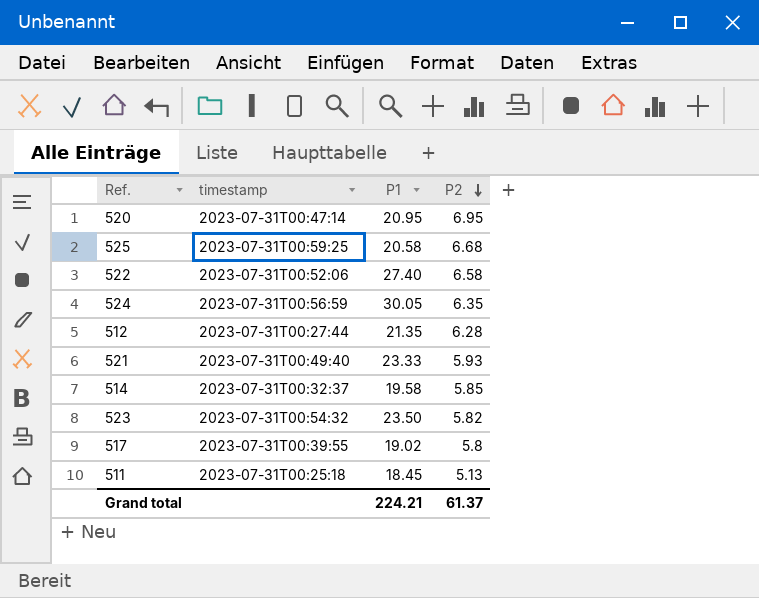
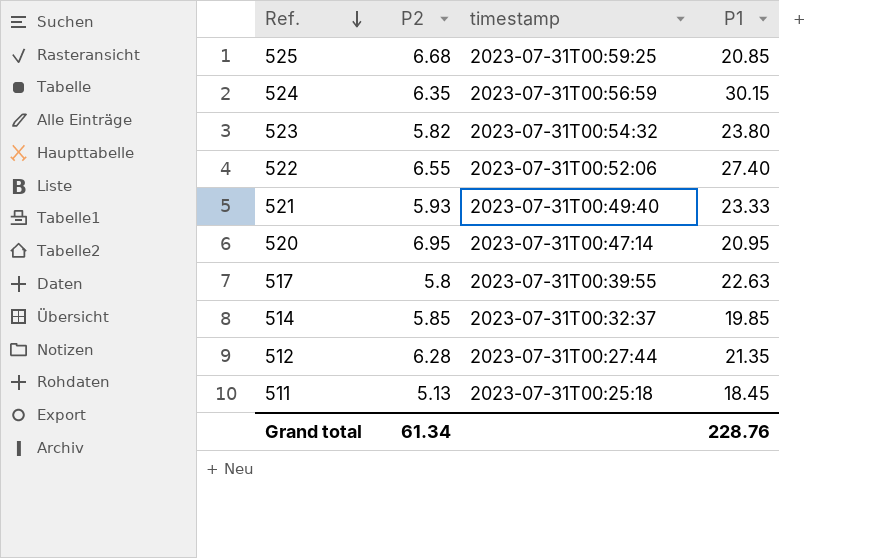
row order: P2 descending -> Ref. descending
column P2 | position: 4 -> 2
525 | P1: 20.58 -> 20.85
524 | P1: 30.05 -> 30.15
523 | P1: 23.50 -> 23.80
522 | P2: 6.58 -> 6.55
517 | P1: 19.02 -> 22.63
514 | P1: 19.58 -> 19.85
Grand total | P2: 61.37 -> 61.34
Grand total | P1: 224.21 -> 228.76

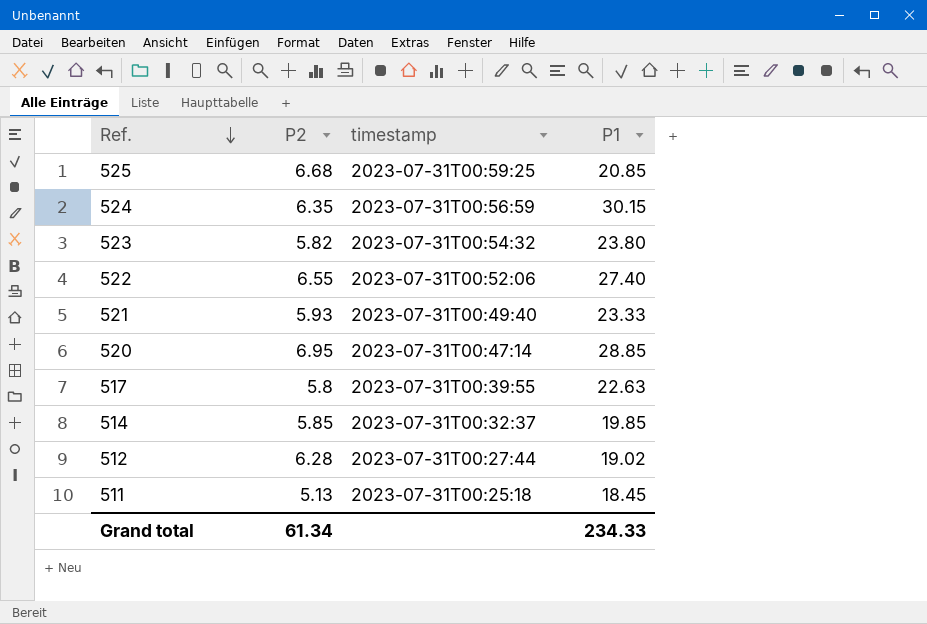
520 | P1: 20.95 -> 28.85
512 | P1: 21.35 -> 19.02
Grand total | P1: 228.76 -> 234.33

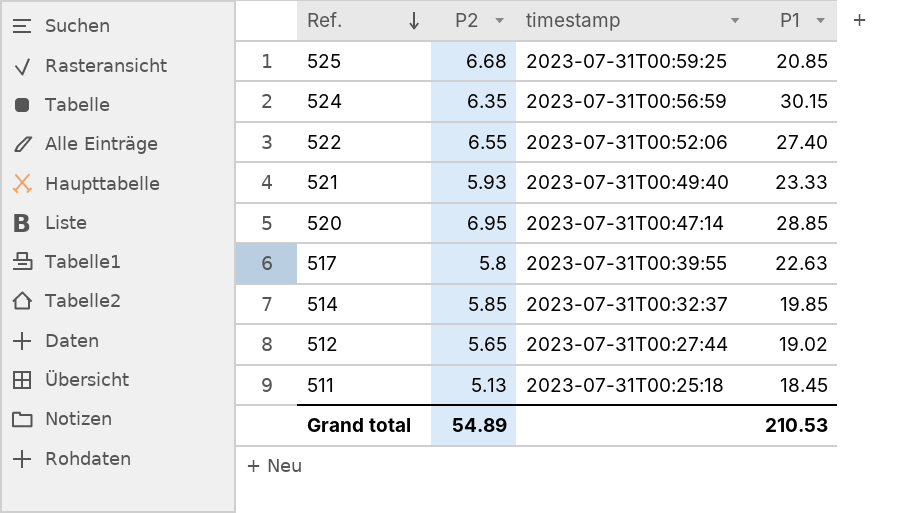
row 523: 5.82 | 2023-07-31T00:54:32 | 23.80 -> none
512 | P2: 6.28 -> 5.65
Grand total | P2: 61.34 -> 54.89
Grand total | P1: 234.33 -> 210.53

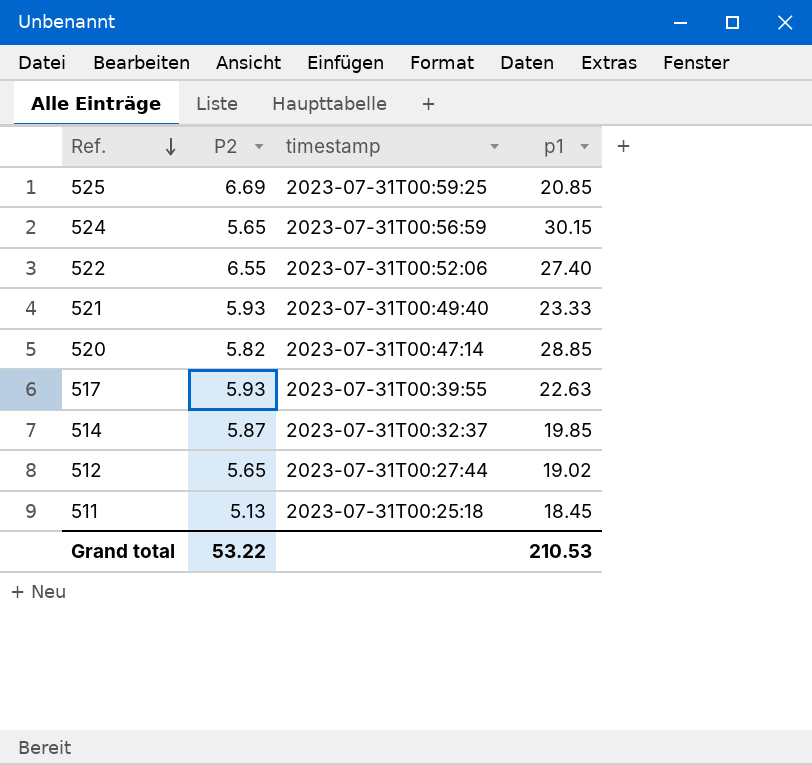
column name: P1 -> p1
525 | P2: 6.68 -> 6.69
524 | P2: 6.35 -> 5.65
520 | P2: 6.95 -> 5.82
517 | P2: 5.8 -> 5.93
514 | P2: 5.85 -> 5.87
Grand total | P2: 54.89 -> 53.22

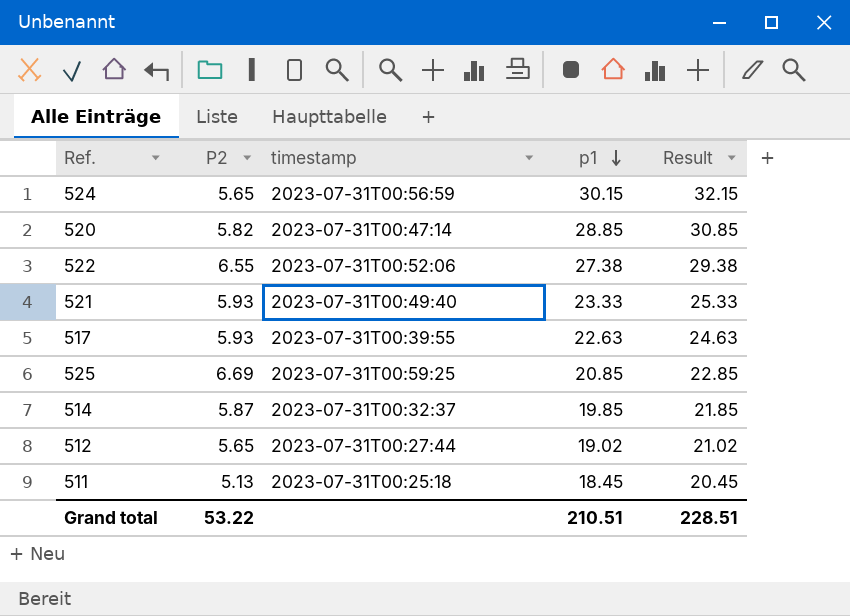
row order: Ref. descending -> p1 descending
column Result | formula: none -> [p1] + 2
522 | p1: 27.40 -> 27.38
Grand total | p1: 210.53 -> 210.51

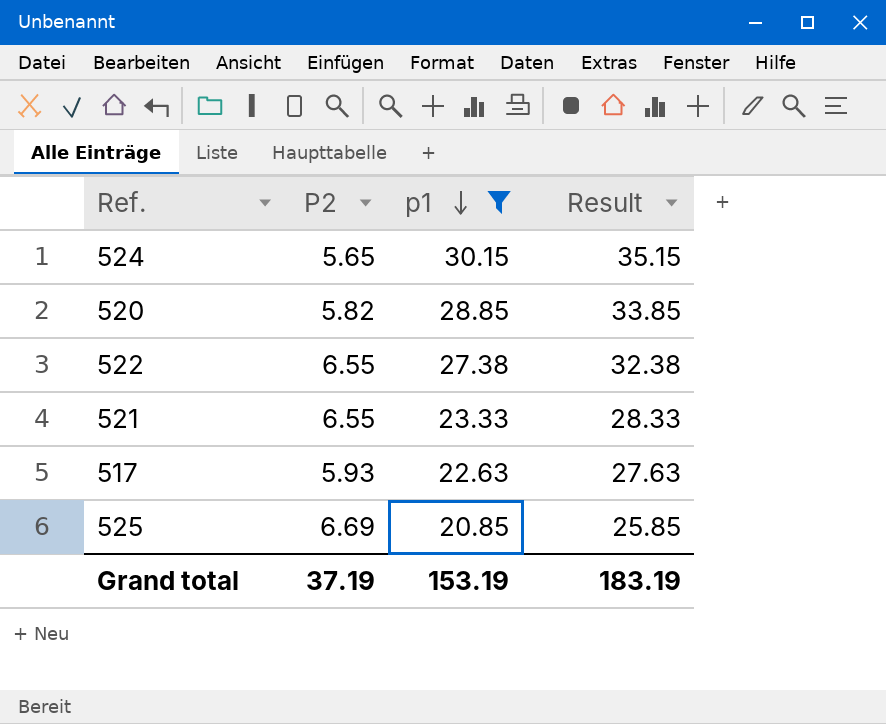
filter: none -> p1 >= 20.85
column timestamp | position: 3 -> none
column Result | formula: [p1] + 2 -> [p1] + 5
521 | P2: 5.93 -> 6.55
Grand total | P2: 53.22 -> 37.19
Grand total | p1: 210.51 -> 153.19
Grand total | Result: 228.51 -> 183.19

